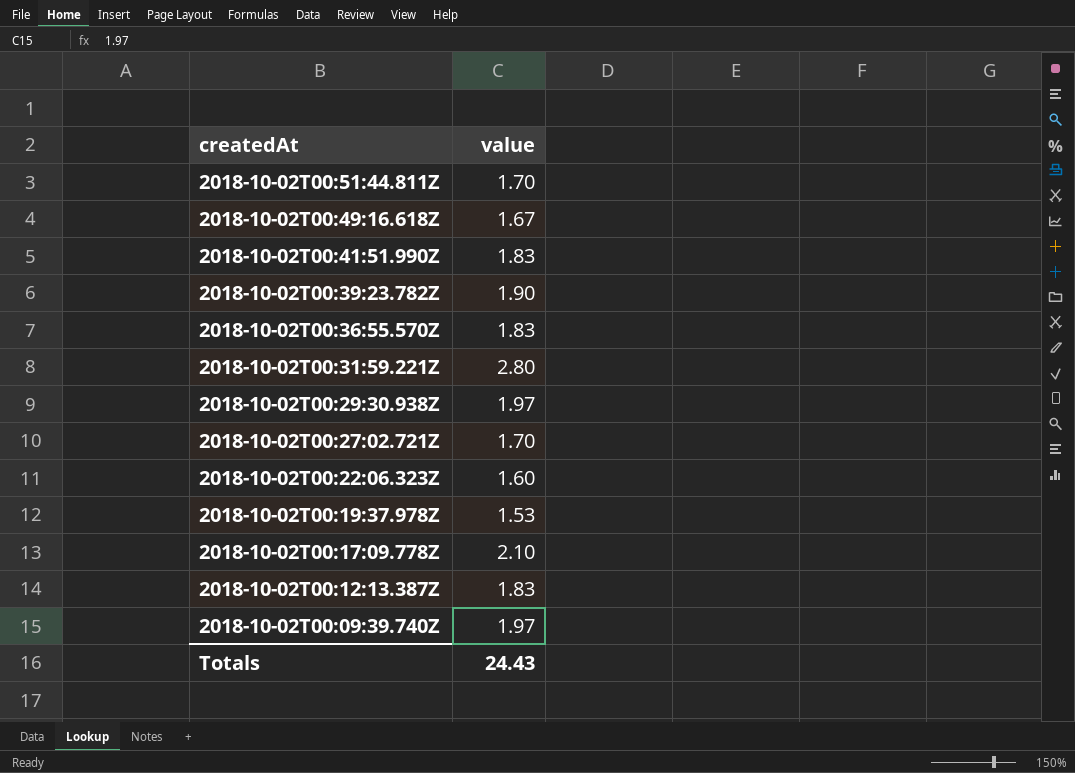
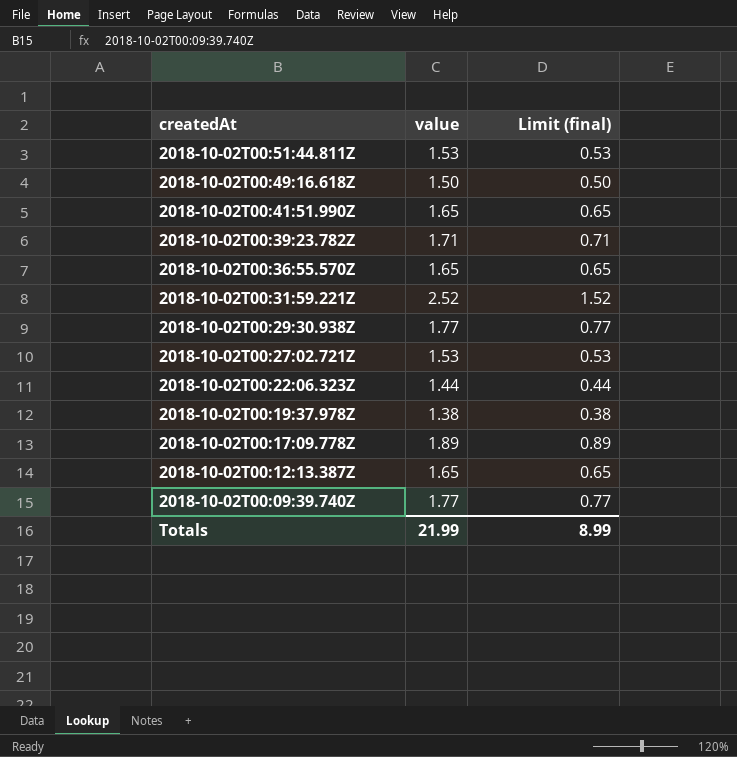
column Limit (final) | formula: none -> [value] - 1
2018-10-02T00:51:44.811Z | value: 1.70 -> 1.53
2018-10-02T00:49:16.618Z | value: 1.67 -> 1.50
2018-10-02T00:41:51.990Z | value: 1.83 -> 1.65
2018-10-02T00:39:23.782Z | value: 1.90 -> 1.71
2018-10-02T00:36:55.570Z | value: 1.83 -> 1.65
2018-10-02T00:31:59.221Z | value: 2.80 -> 2.52
2018-10-02T00:29:30.938Z | value: 1.97 -> 1.77
2018-10-02T00:27:02.721Z | value: 1.70 -> 1.53
2018-10-02T00:22:06.323Z | value: 1.60 -> 1.44
2018-10-02T00:19:37.978Z | value: 1.53 -> 1.38
2018-10-02T00:17:09.778Z | value: 2.10 -> 1.89
2018-10-02T00:12:13.387Z | value: 1.83 -> 1.65
2018-10-02T00:09:39.740Z | value: 1.97 -> 1.77
Totals | value: 24.43 -> 21.99

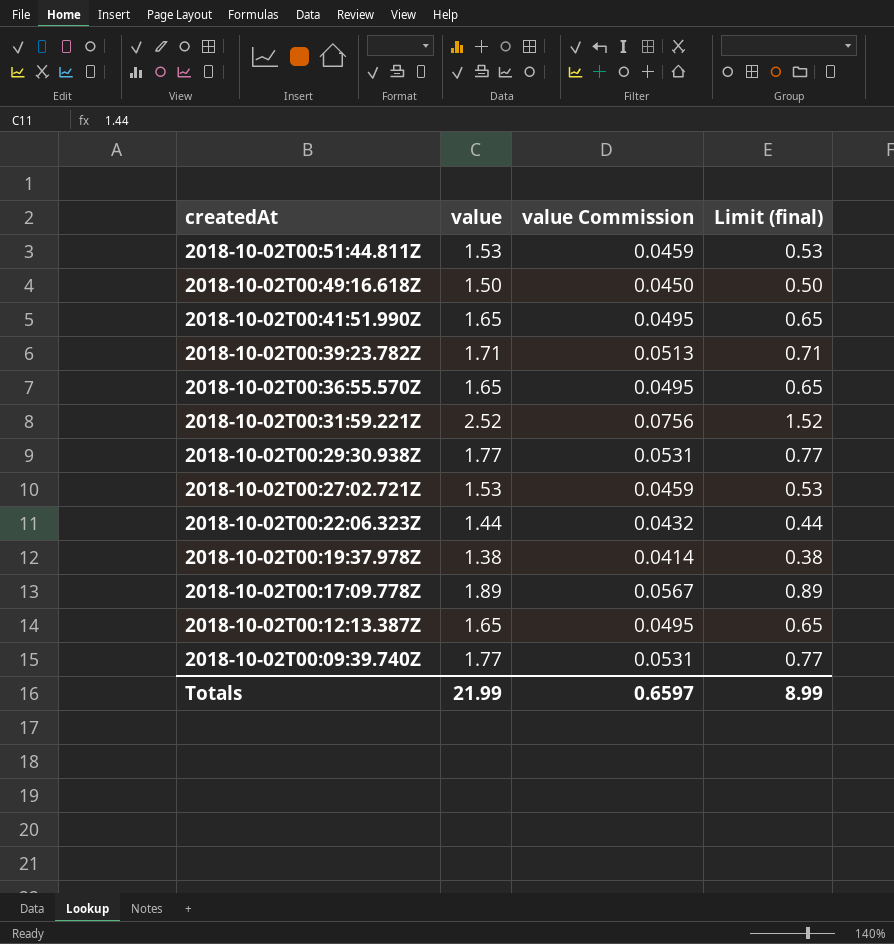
column value Commission | formula: none -> [value] * 0.03

